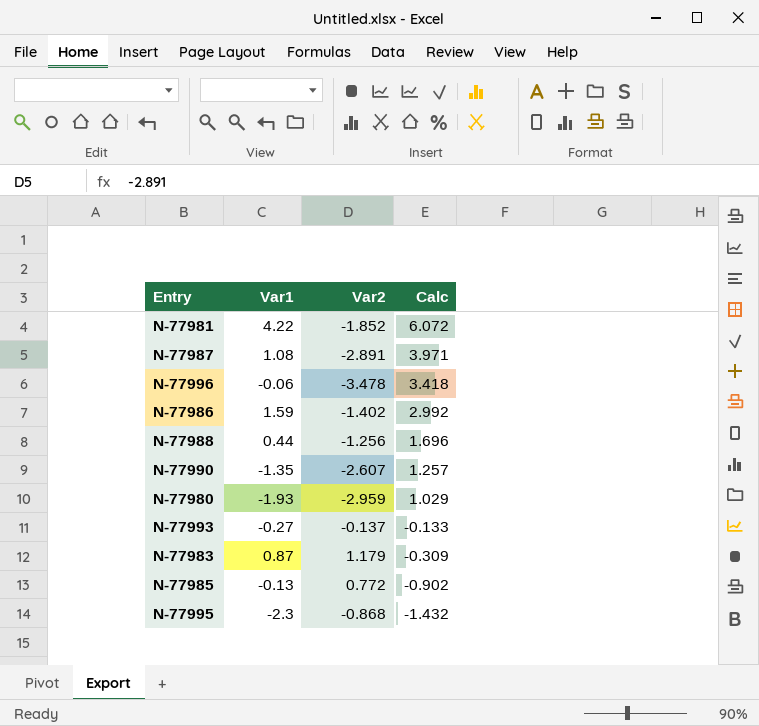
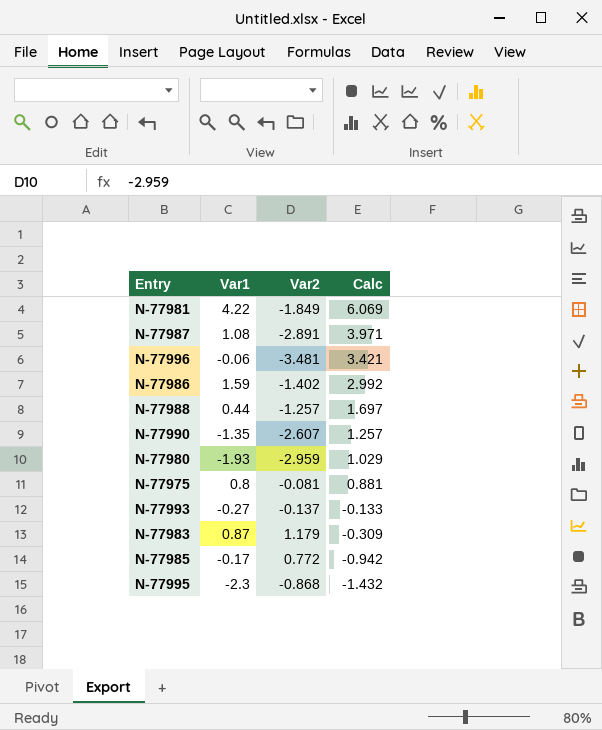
N-77981 | Var2: -1.852 -> -1.849
N-77981 | Calc: 6.072 -> 6.069
N-77996 | Var2: -3.478 -> -3.481
N-77996 | Calc: 3.418 -> 3.421
N-77988 | Var2: -1.256 -> -1.257
N-77988 | Calc: 1.696 -> 1.697
row N-77975: none -> 0.8 | -0.081 | 0.881
N-77985 | Var1: -0.13 -> -0.17
N-77985 | Calc: -0.902 -> -0.942

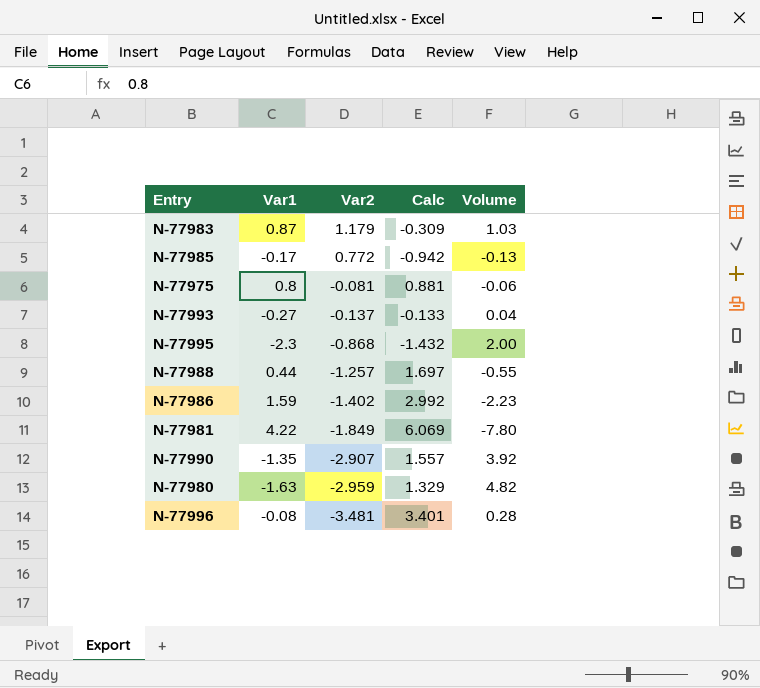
row order: Calc descending -> Var2 descending
column Volume | formula: none -> [Var1] * [Var2]
row N-77987: 1.08 | -2.891 | 3.971 -> none
N-77990 | Var2: -2.607 -> -2.907
N-77990 | Calc: 1.257 -> 1.557
N-77980 | Var1: -1.93 -> -1.63
N-77980 | Calc: 1.029 -> 1.329
N-77996 | Var1: -0.06 -> -0.08
N-77996 | Calc: 3.421 -> 3.401

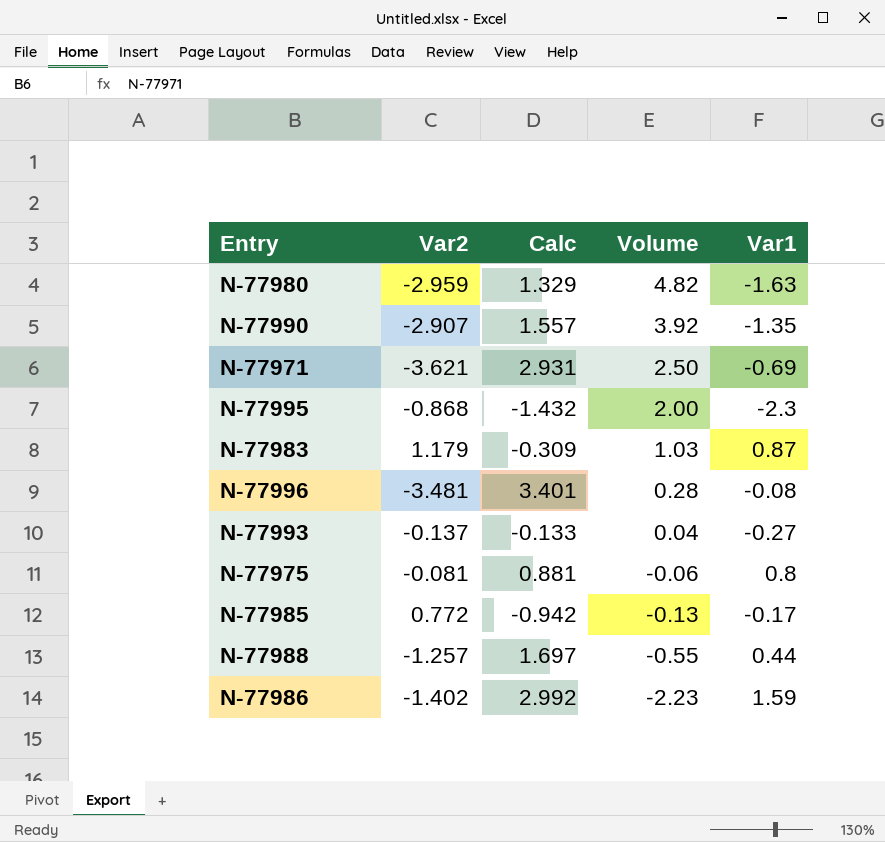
row order: Var2 descending -> Volume descending
column Var1 | position: 2 -> 5
row N-77981: 4.22 | -1.849 | 6.069 | -7.80 -> none
row N-77971: none -> -3.621 | 2.931 | 2.50 | -0.69

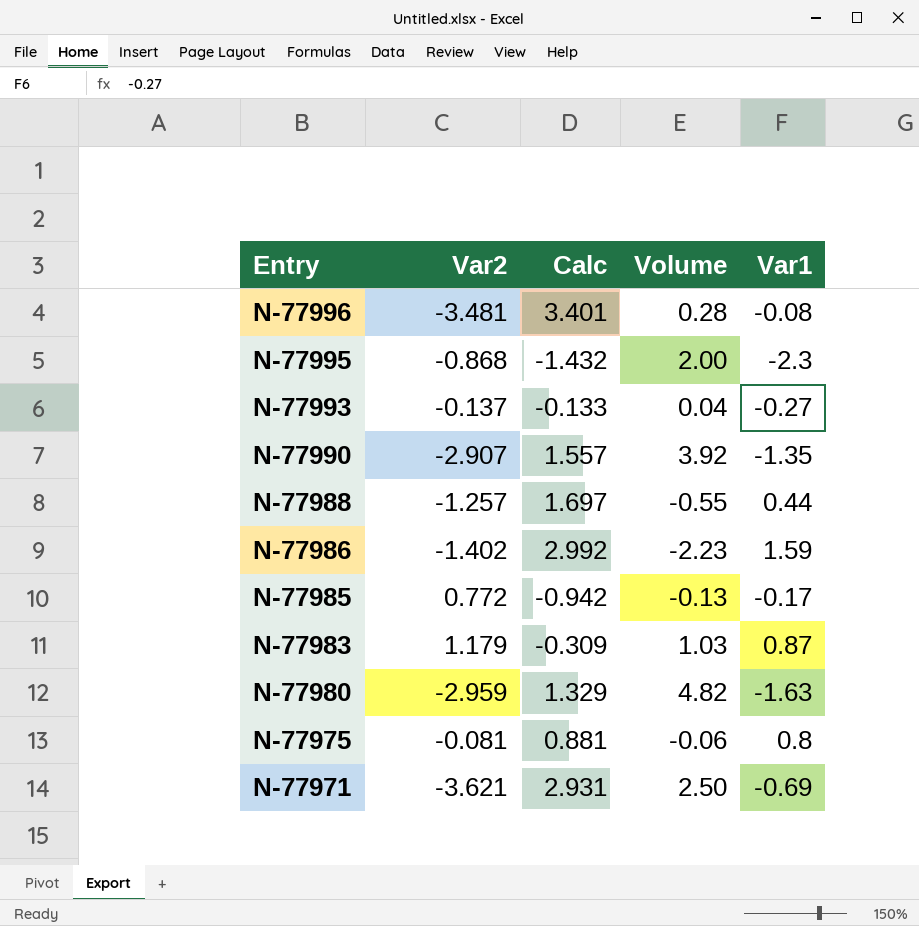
row order: Volume descending -> Entry descending

